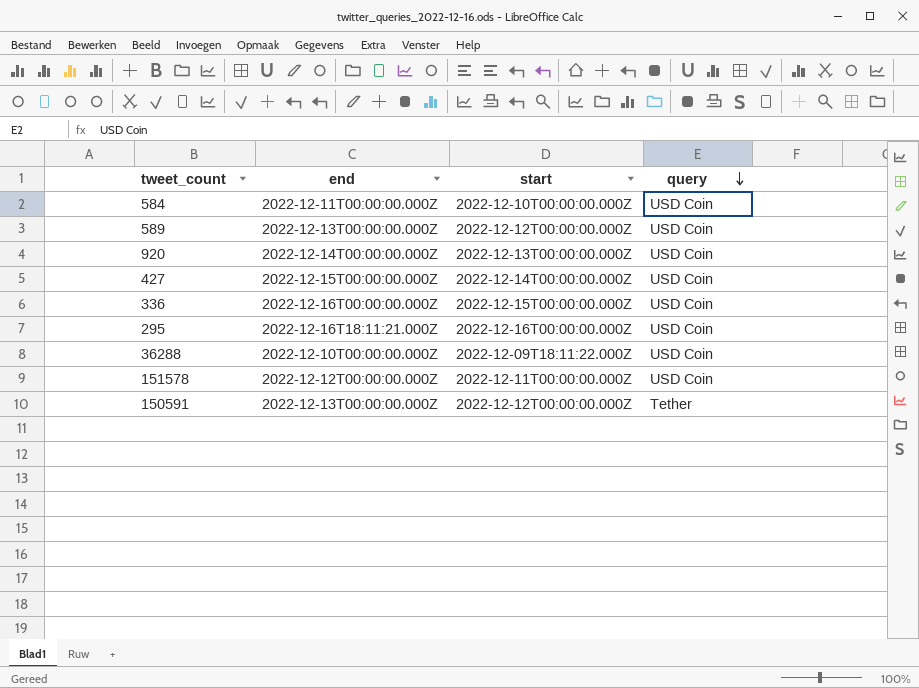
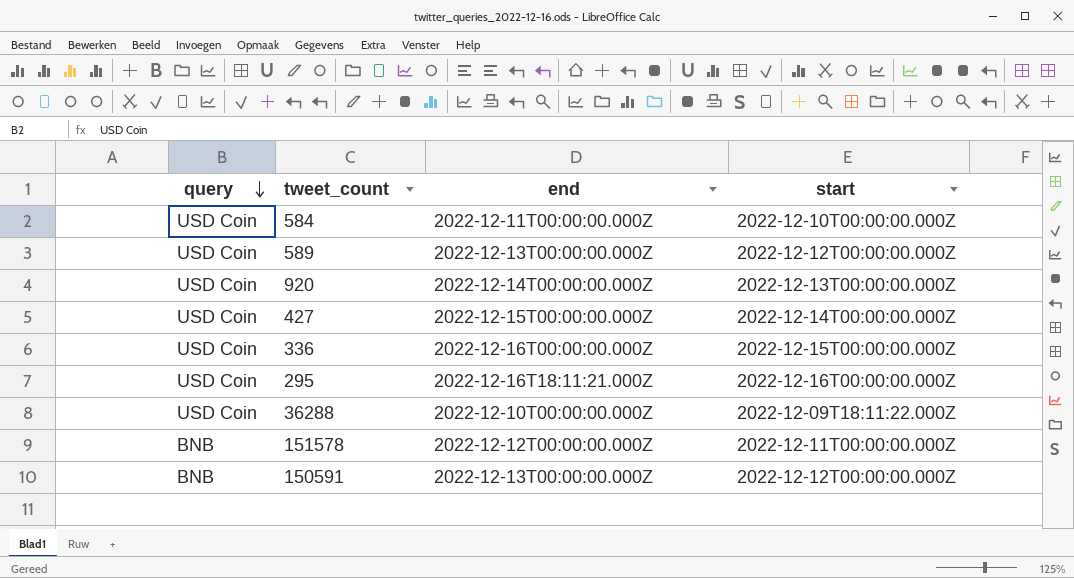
column query | position: 4 -> 1
151578 | query: USD Coin -> BNB
150591 | query: Tether -> BNB

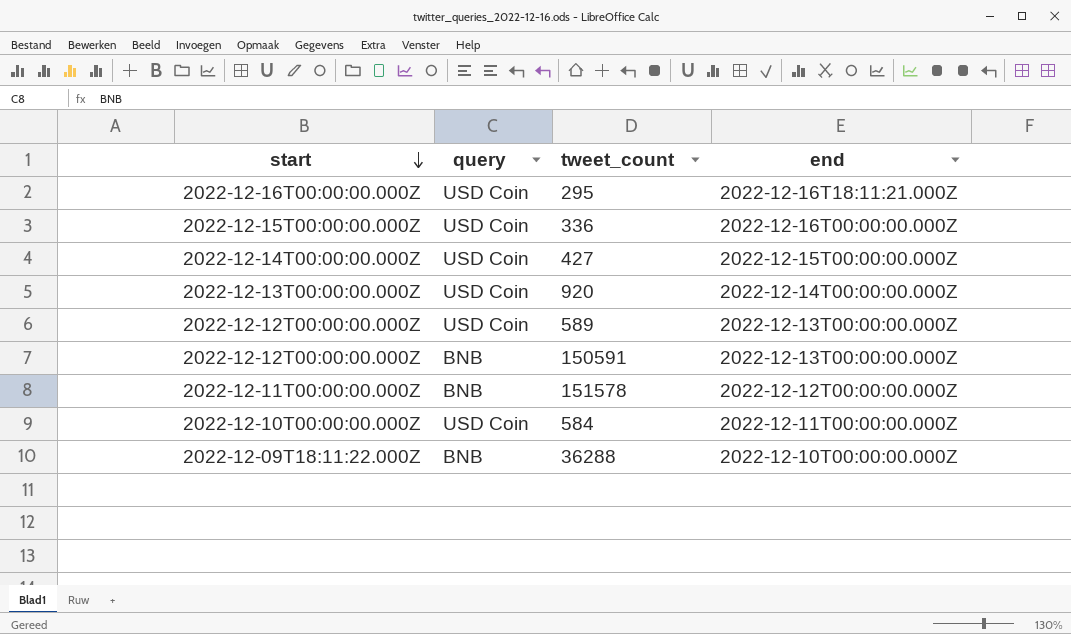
row order: query descending -> start descending
column start | position: 4 -> 1
36288 | query: USD Coin -> BNB

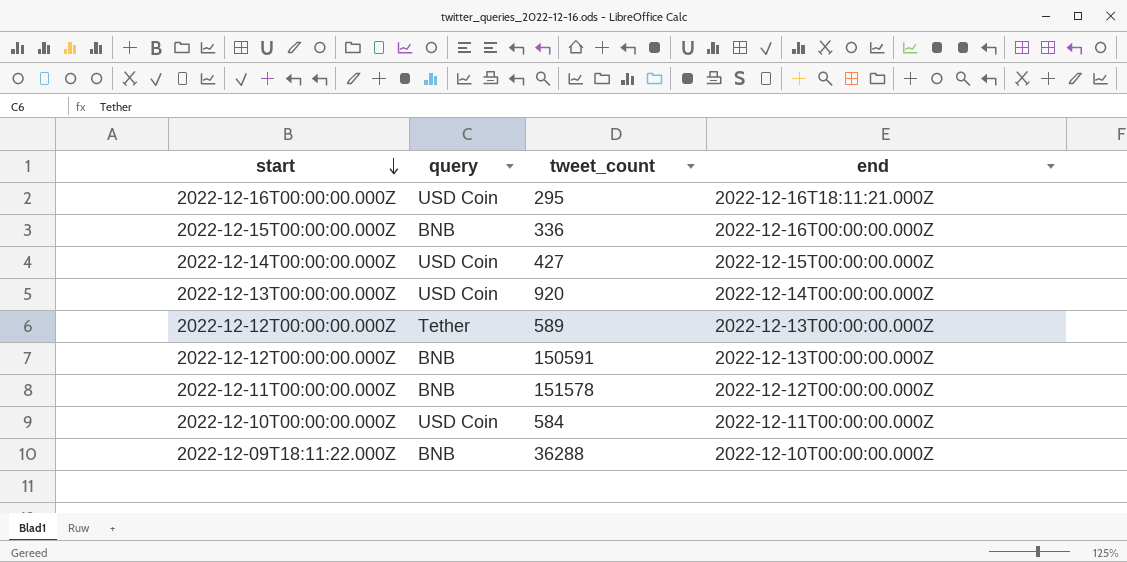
336 | query: USD Coin -> BNB
589 | query: USD Coin -> Tether

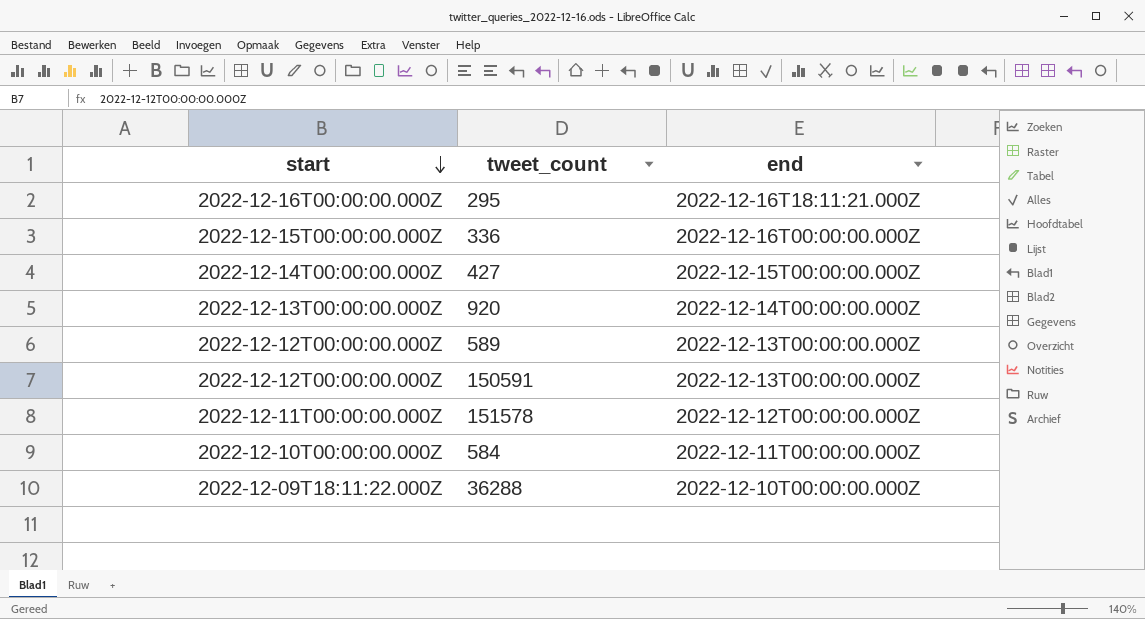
column query | position: 2 -> none

